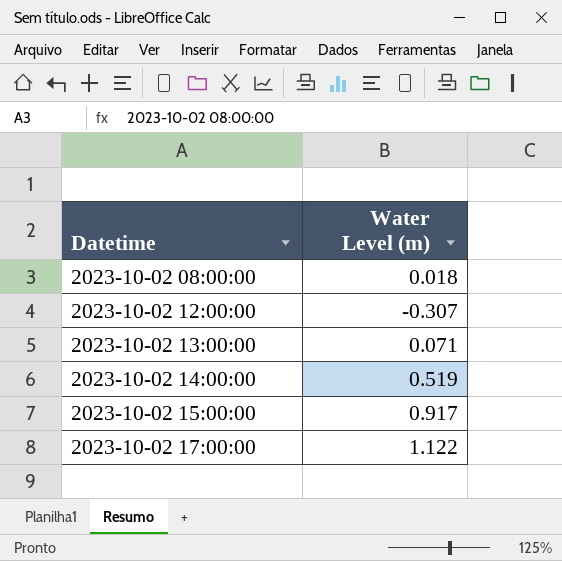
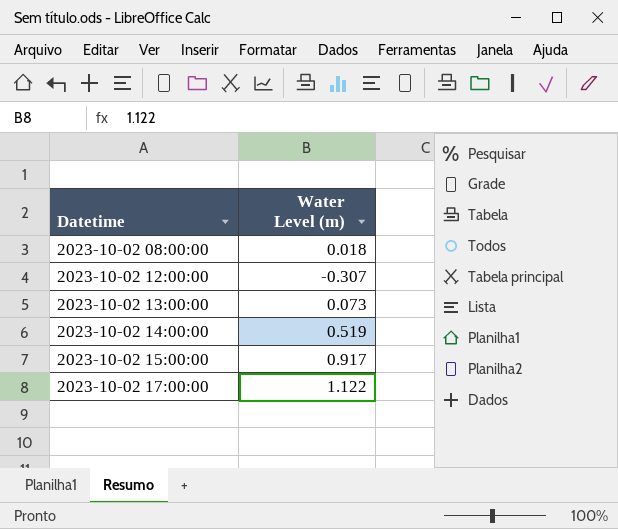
2023-10-02 13:00:00 | Water Level (m): 0.071 -> 0.073

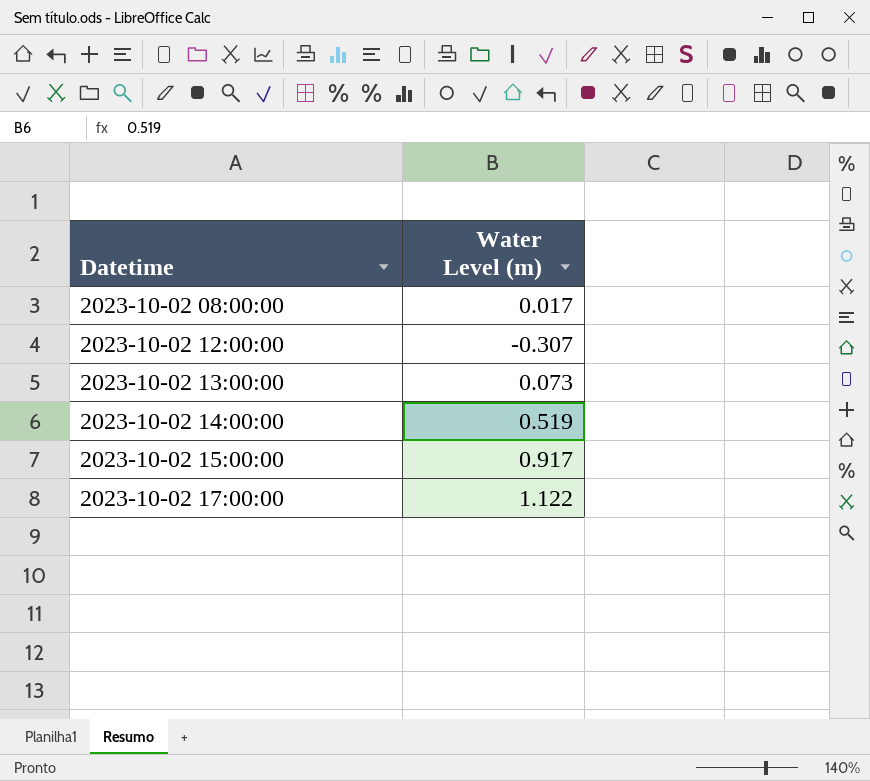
2023-10-02 08:00:00 | Water Level (m): 0.018 -> 0.017

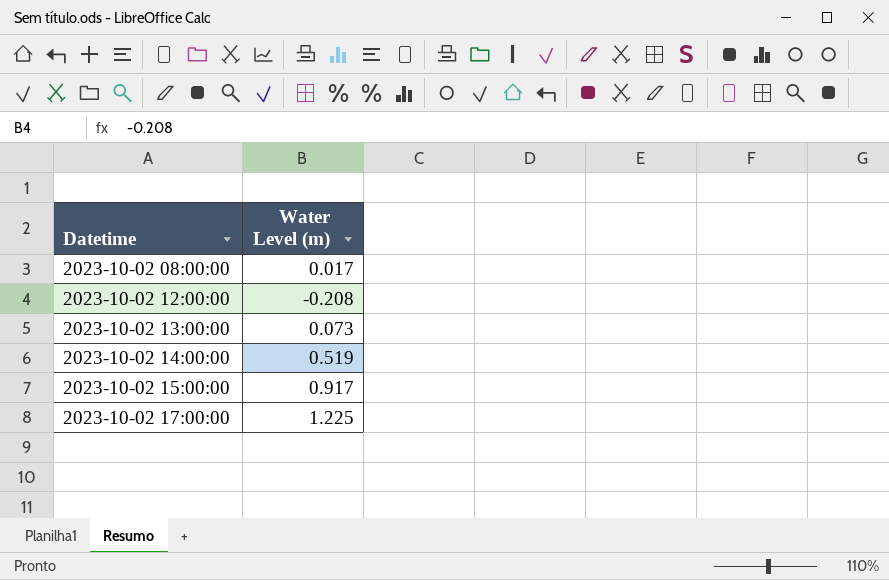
2023-10-02 12:00:00 | Water Level (m): -0.307 -> -0.208
2023-10-02 17:00:00 | Water Level (m): 1.122 -> 1.225

